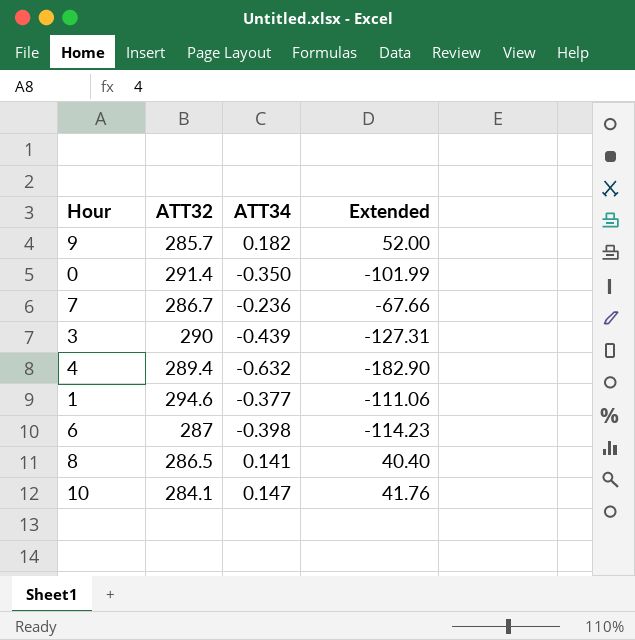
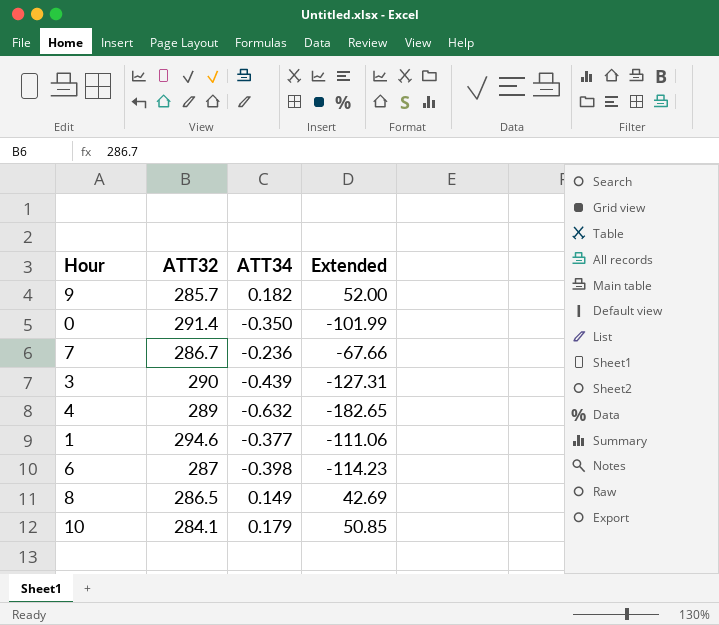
4 | ATT32: 289.4 -> 289
4 | Extended: -182.90 -> -182.65
8 | ATT34: 0.141 -> 0.149
8 | Extended: 40.40 -> 42.69
10 | ATT34: 0.147 -> 0.179
10 | Extended: 41.76 -> 50.85

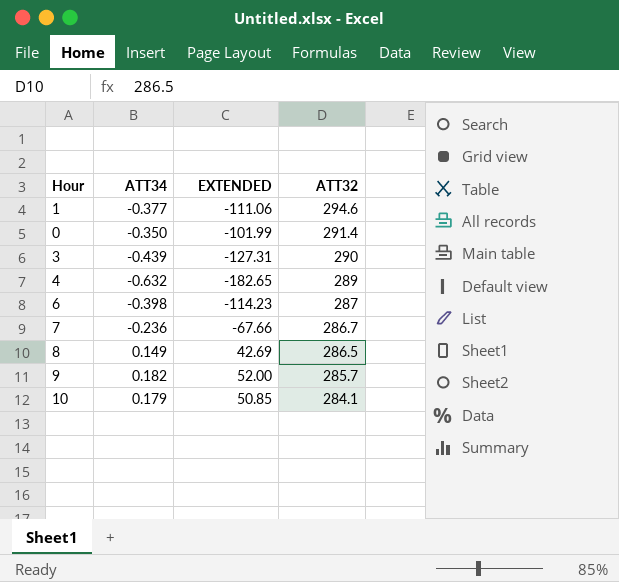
row order: none -> ATT32 descending
column name: Extended -> EXTENDED
column ATT32 | position: 2 -> 4

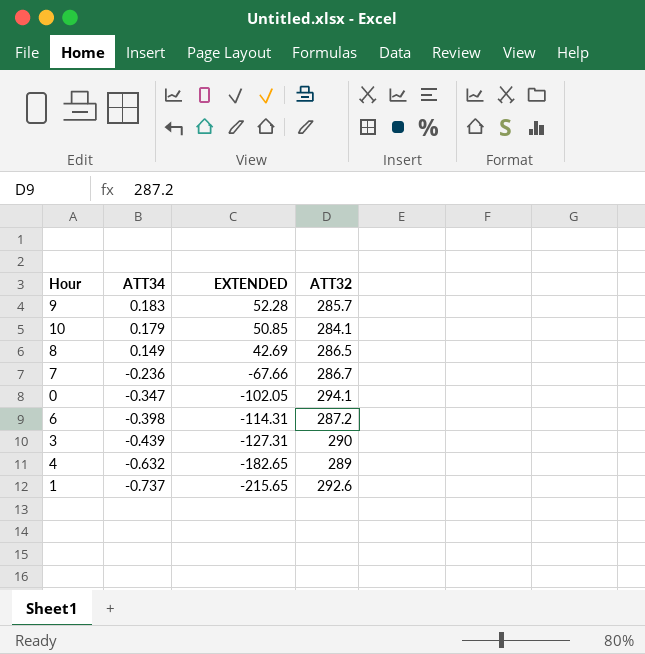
row order: ATT32 descending -> ATT34 descending
9 | ATT34: 0.182 -> 0.183
9 | EXTENDED: 52.00 -> 52.28
0 | ATT34: -0.350 -> -0.347
0 | EXTENDED: -101.99 -> -102.05
0 | ATT32: 291.4 -> 294.1
6 | EXTENDED: -114.23 -> -114.31
6 | ATT32: 287 -> 287.2
1 | ATT34: -0.377 -> -0.737
1 | EXTENDED: -111.06 -> -215.65
1 | ATT32: 294.6 -> 292.6

